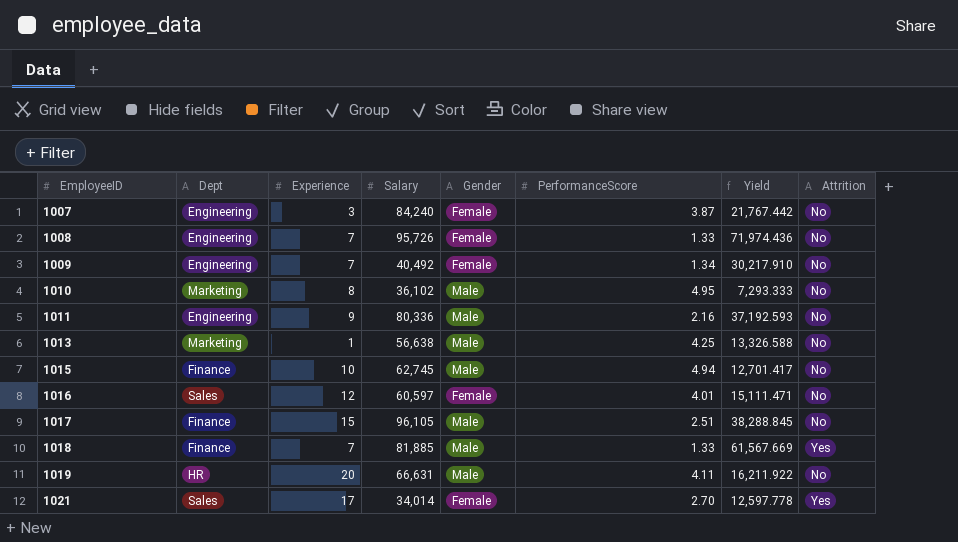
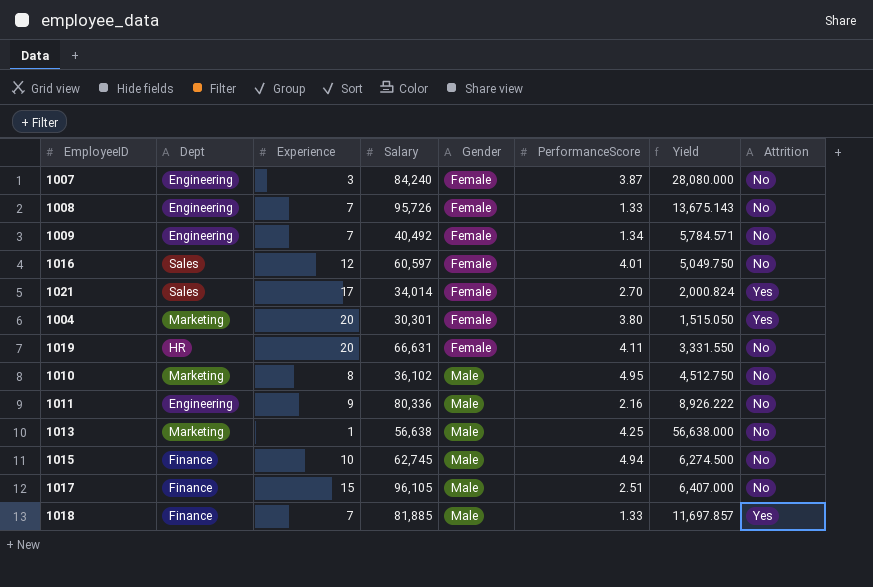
row order: EmployeeID ascending -> Gender ascending
column Yield | formula: [Salary] / [PerformanceScore] -> [Salary] / [Experience]
row 1004: none -> Marketing | 20 | 30,301 | Female | 3.80 | 1,515.050 | Yes
1019 | Gender: Male -> Female

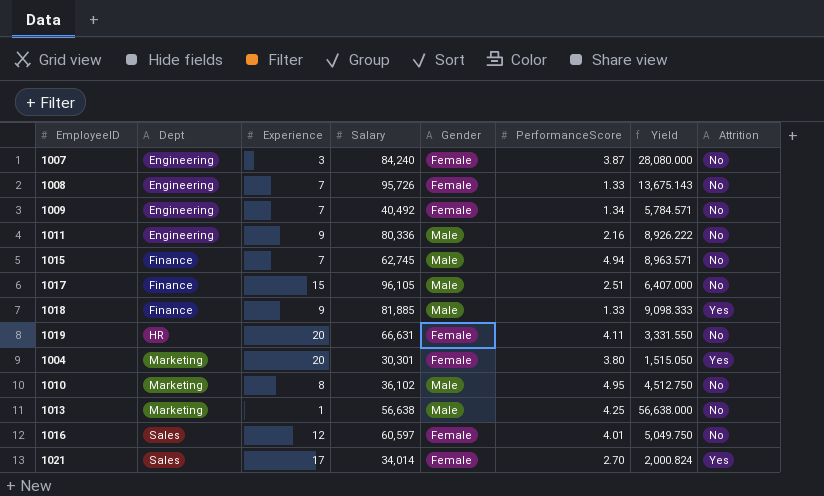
row order: Gender ascending -> Dept ascending
1015 | Experience: 10 -> 7
1015 | Yield: 6,274.500 -> 8,963.571
1018 | Experience: 7 -> 9
1018 | Yield: 11,697.857 -> 9,098.333

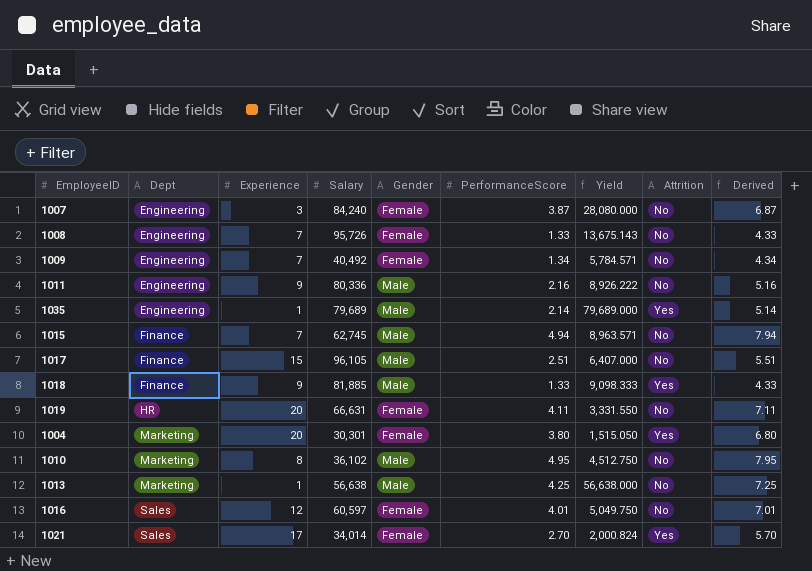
column Derived | formula: none -> [PerformanceScore] + 3
row 1035: none -> Engineering | 1 | 79,689 | Male | 2.14 | 79,689.000 | Yes | 5.14

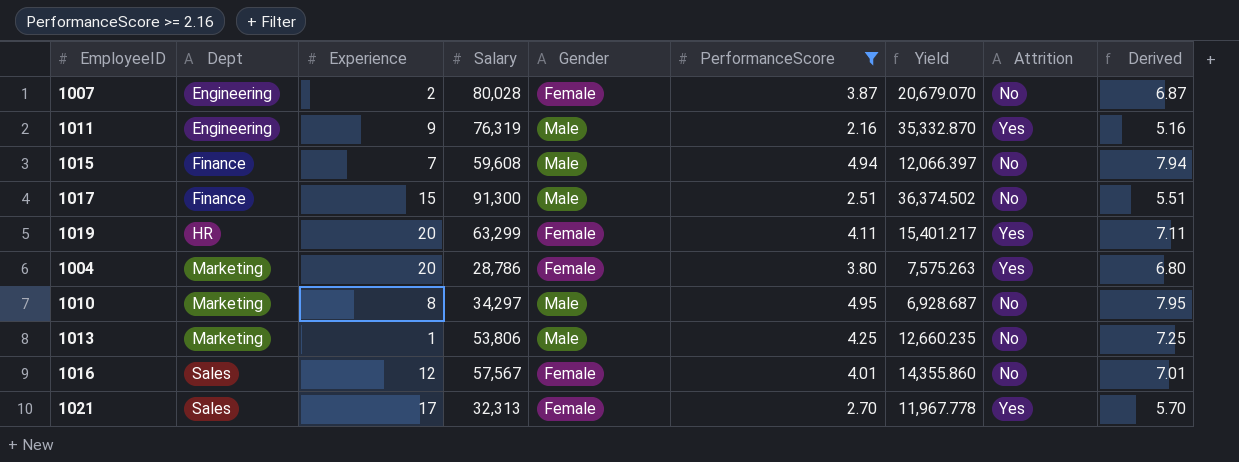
filter: none -> PerformanceScore >= 2.16
column Yield | formula: [Salary] / [Experience] -> [Salary] / [PerformanceScore]
1007 | Experience: 3 -> 2
1007 | Salary: 84,240 -> 80,028
1011 | Salary: 80,336 -> 76,319
1011 | Attrition: No -> Yes
1015 | Salary: 62,745 -> 59,608
1017 | Salary: 96,105 -> 91,300
1019 | Salary: 66,631 -> 63,299
1019 | Attrition: No -> Yes
1004 | Salary: 30,301 -> 28,786
1010 | Salary: 36,102 -> 34,297
1013 | Salary: 56,638 -> 53,806
1016 | Salary: 60,597 -> 57,567
1021 | Salary: 34,014 -> 32,313

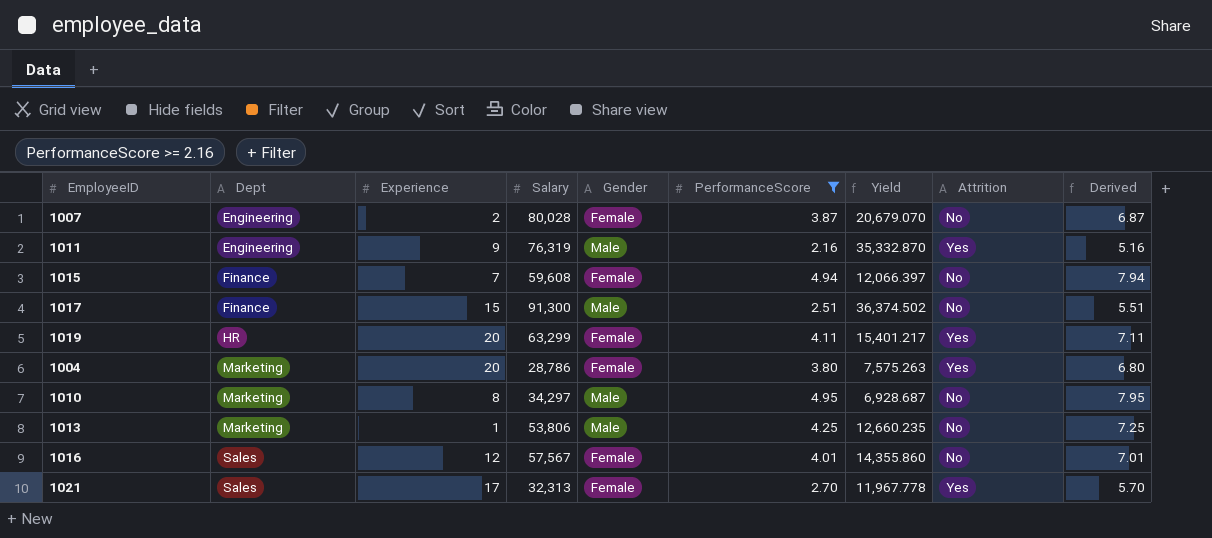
1015 | Gender: Male -> Female

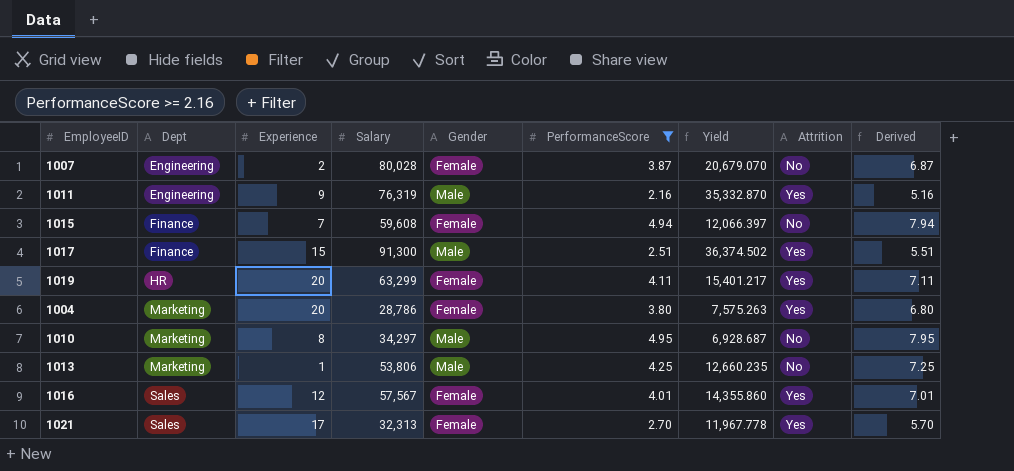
1017 | Attrition: No -> Yes
1016 | Attrition: No -> Yes

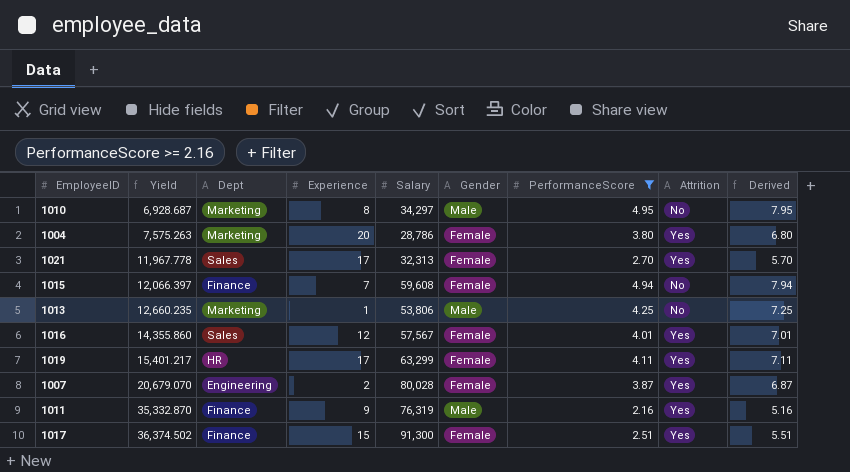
row order: Dept ascending -> Yield ascending
column Yield | position: 7 -> 2
1019 | Experience: 20 -> 17
1007 | Attrition: No -> Yes
1011 | Dept: Engineering -> Finance
1017 | Gender: Male -> Female

